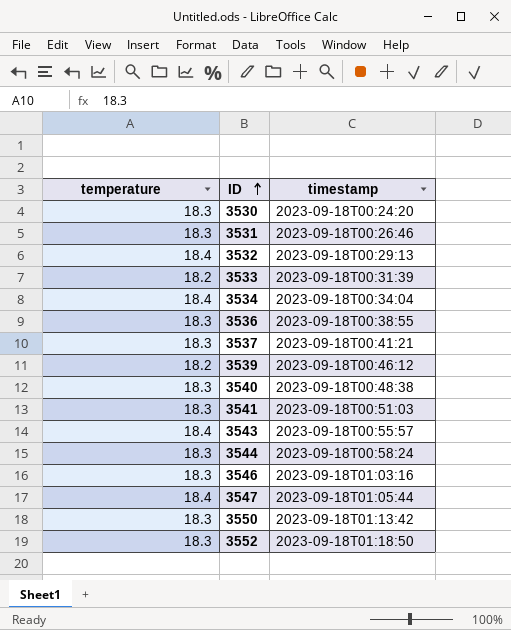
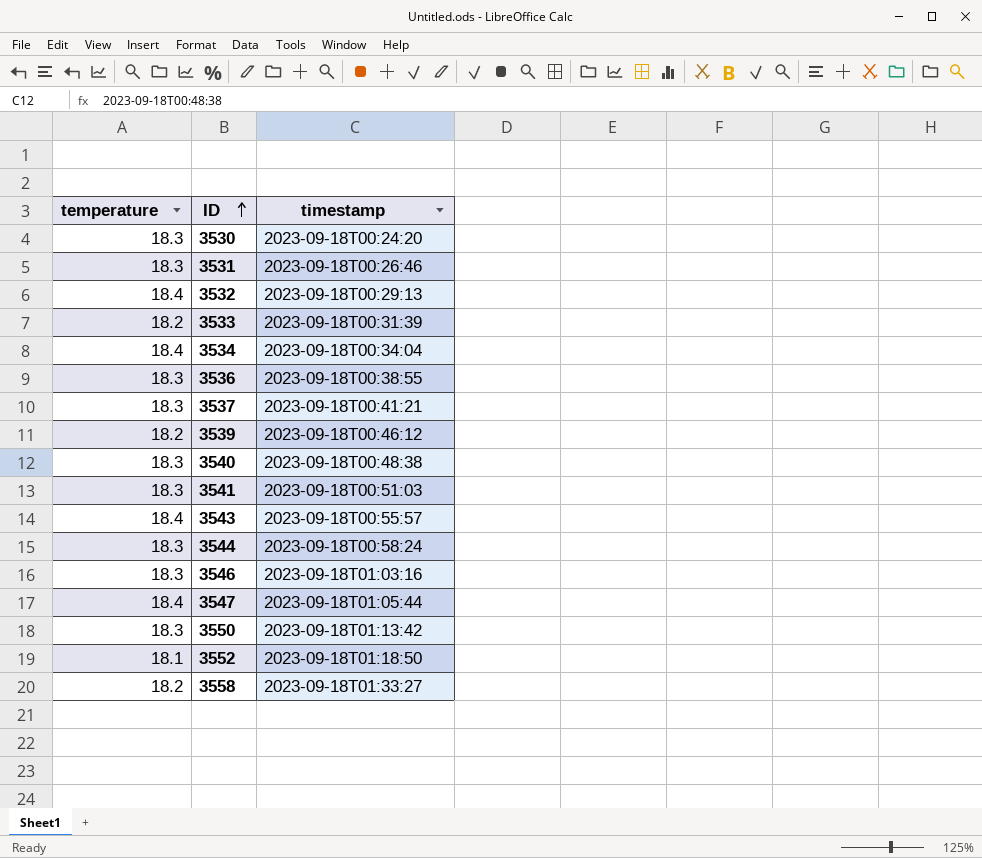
3552 | temperature: 18.3 -> 18.1
row 3558: none -> 18.2 | 2023-09-18T01:33:27

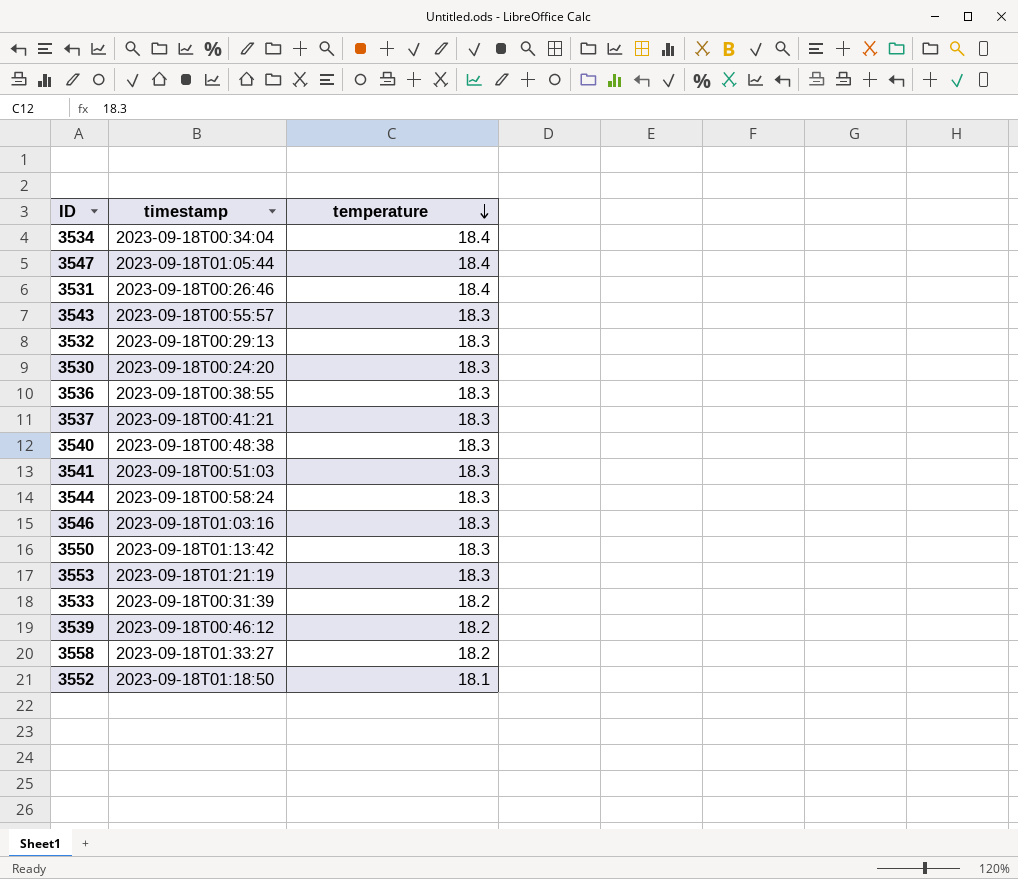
row order: ID ascending -> temperature descending
column temperature | position: 1 -> 3
3531 | temperature: 18.3 -> 18.4
3543 | temperature: 18.4 -> 18.3
3532 | temperature: 18.4 -> 18.3
row 3553: none -> 2023-09-18T01:21:19 | 18.3

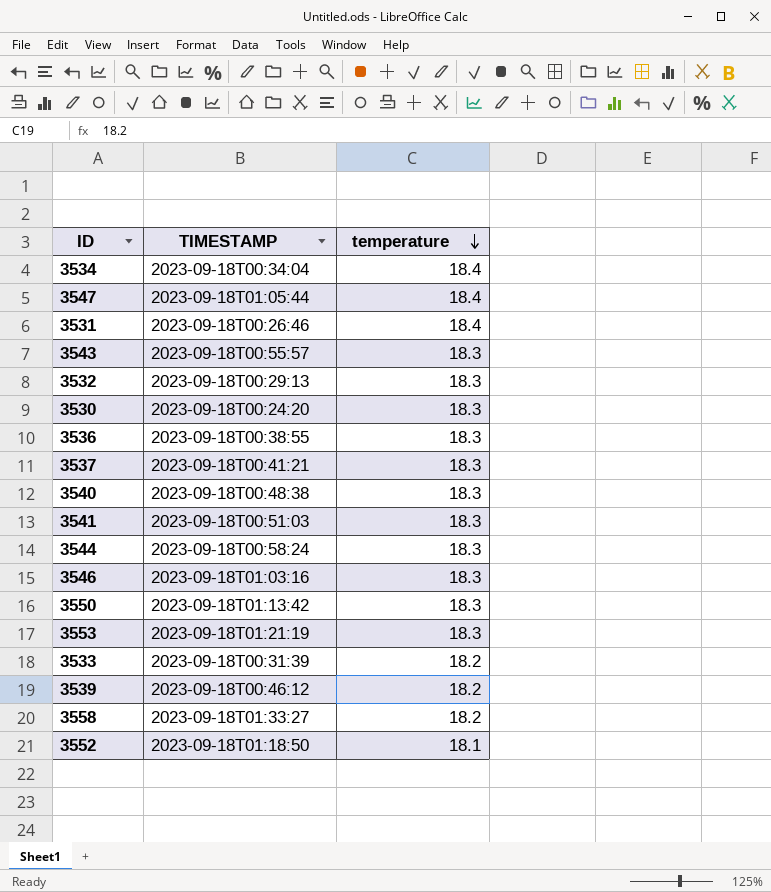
column name: timestamp -> TIMESTAMP

